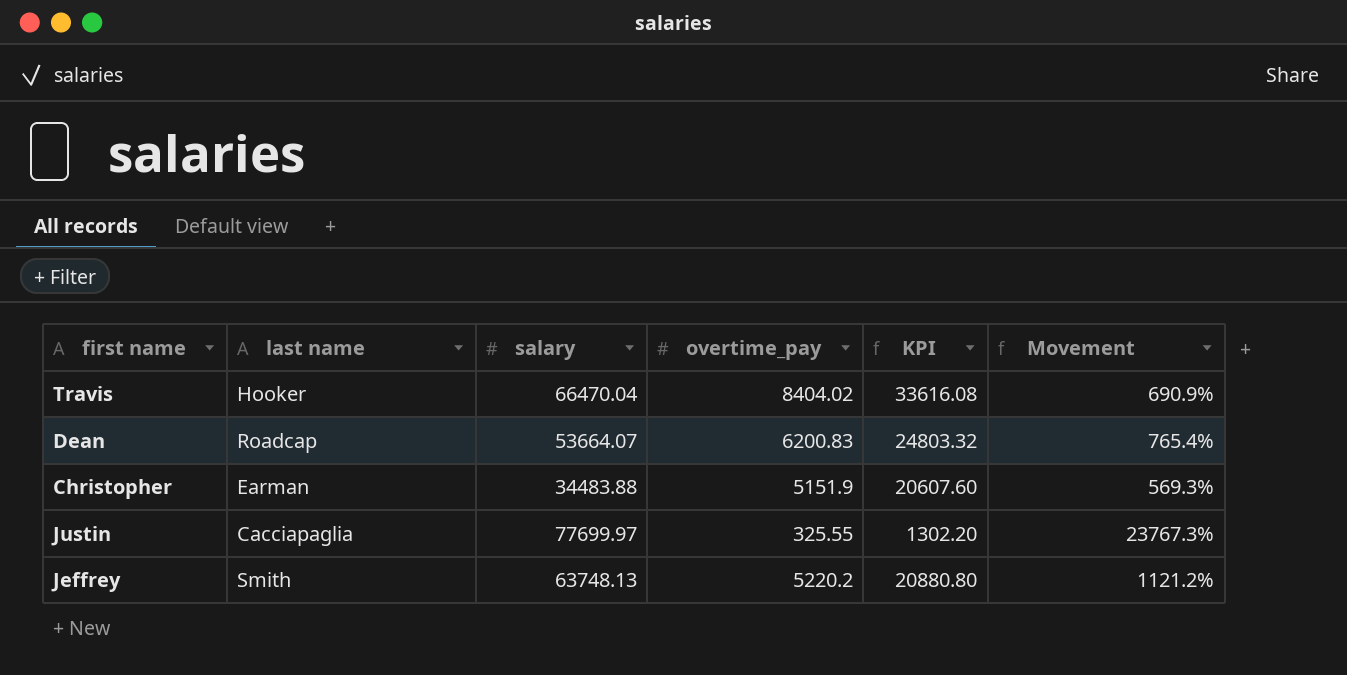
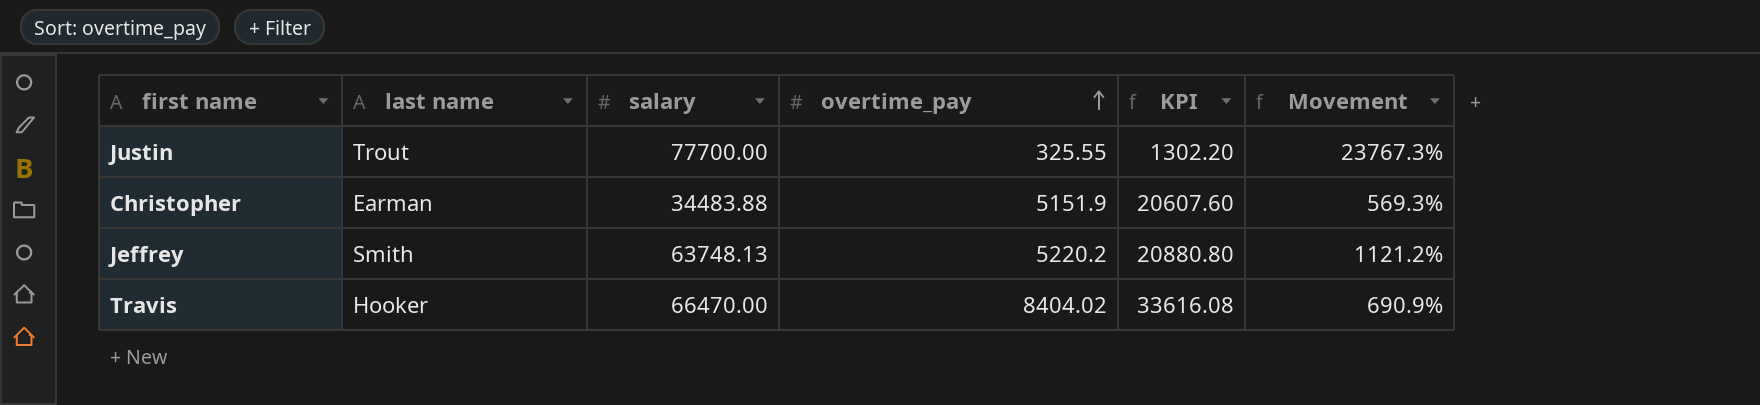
row order: none -> overtime_pay ascending
row Dean: Roadcap | 53664.07 | 6200.83 | 24803.32 | 765.4% -> none
Justin | last name: Cacciapaglia -> Trout
Justin | salary: 77699.97 -> 77700.00
Travis | salary: 66470.04 -> 66470.00

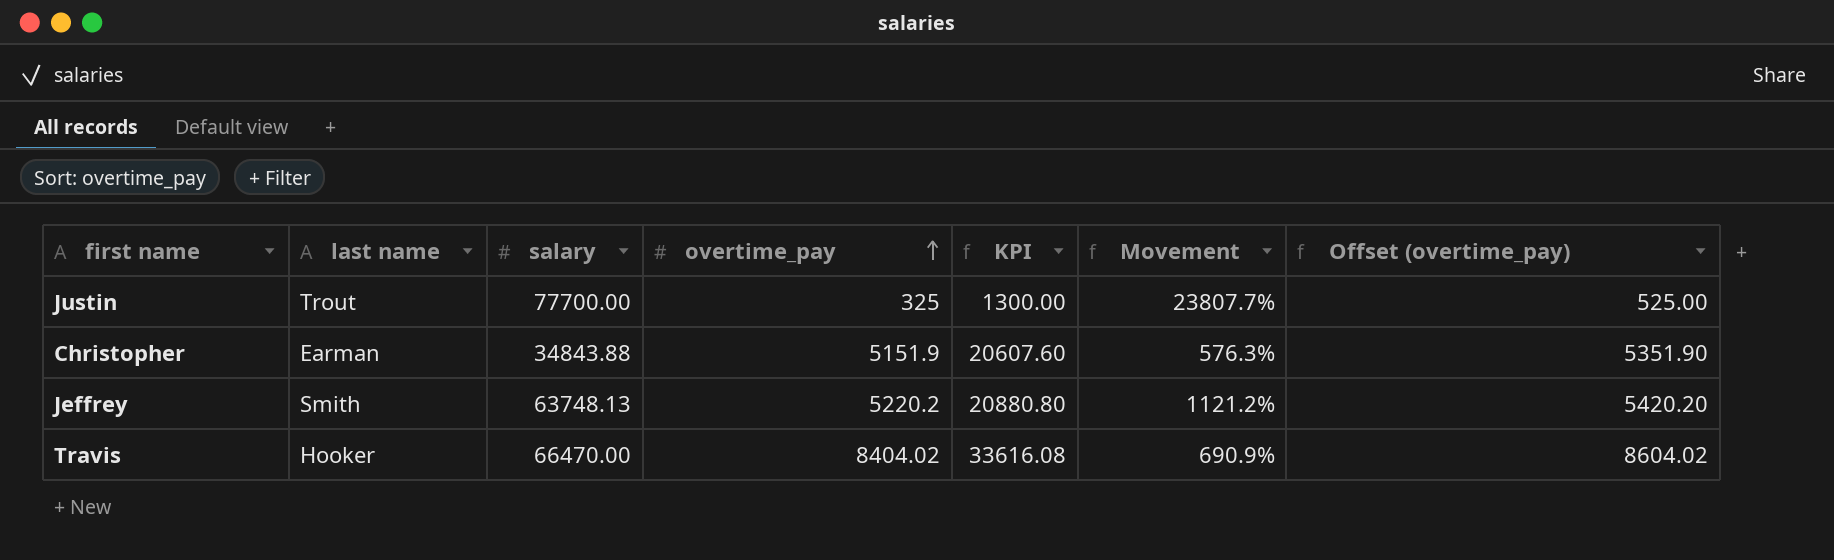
column Offset (overtime_pay) | formula: none -> [overtime_pay] + 200
Justin | overtime_pay: 325.55 -> 325
Justin | KPI: 1302.20 -> 1300.00
Justin | Movement: 23767.3% -> 23807.7%
Christopher | salary: 34483.88 -> 34843.88
Christopher | Movement: 569.3% -> 576.3%

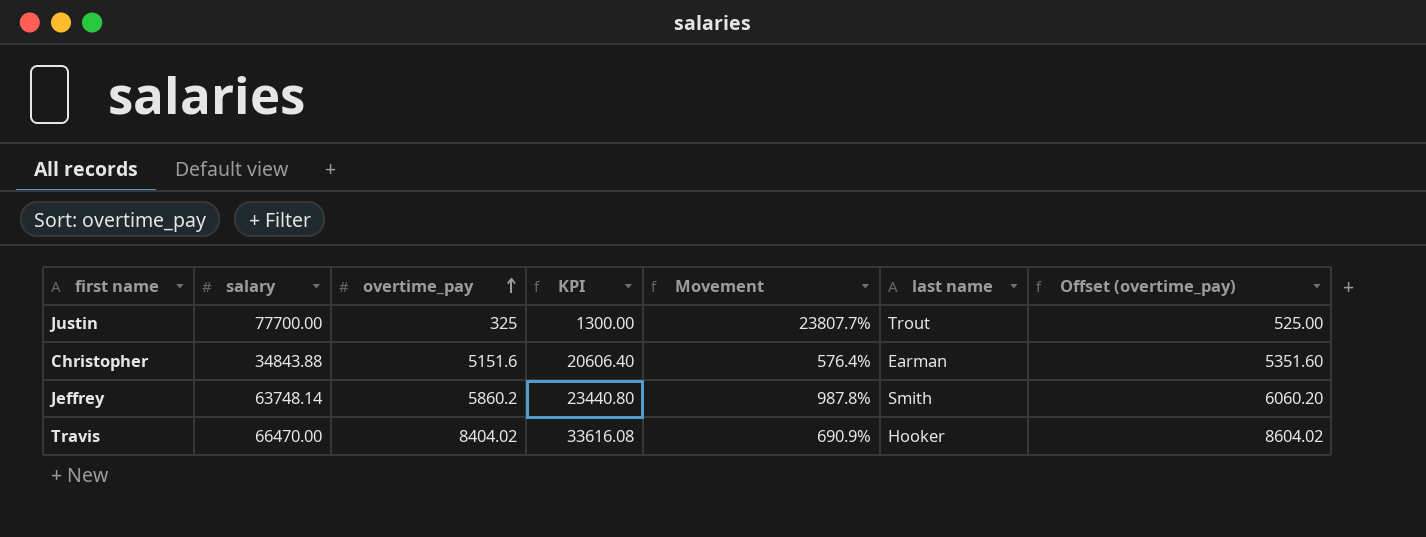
column last name | position: 2 -> 6
Christopher | overtime_pay: 5151.9 -> 5151.6
Christopher | KPI: 20607.60 -> 20606.40
Christopher | Movement: 576.3% -> 576.4%
Christopher | Offset (overtime_pay): 5351.90 -> 5351.60
Jeffrey | salary: 63748.13 -> 63748.14
Jeffrey | overtime_pay: 5220.2 -> 5860.2
Jeffrey | KPI: 20880.80 -> 23440.80
Jeffrey | Movement: 1121.2% -> 987.8%
Jeffrey | Offset (overtime_pay): 5420.20 -> 6060.20

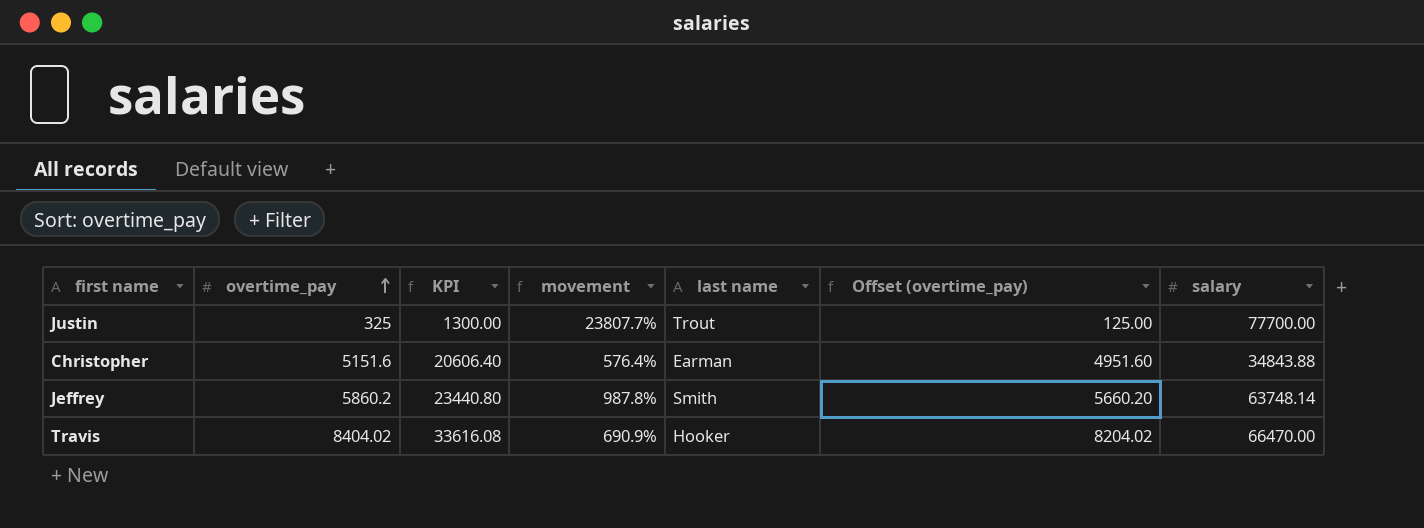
column name: Movement -> movement
column Offset (overtime_pay) | formula: [overtime_pay] + 200 -> [overtime_pay] - 200
column salary | position: 2 -> 7

